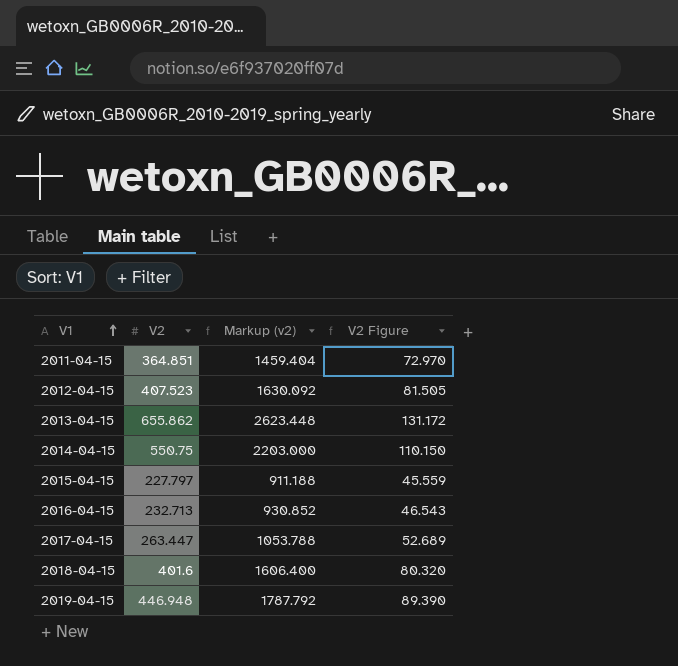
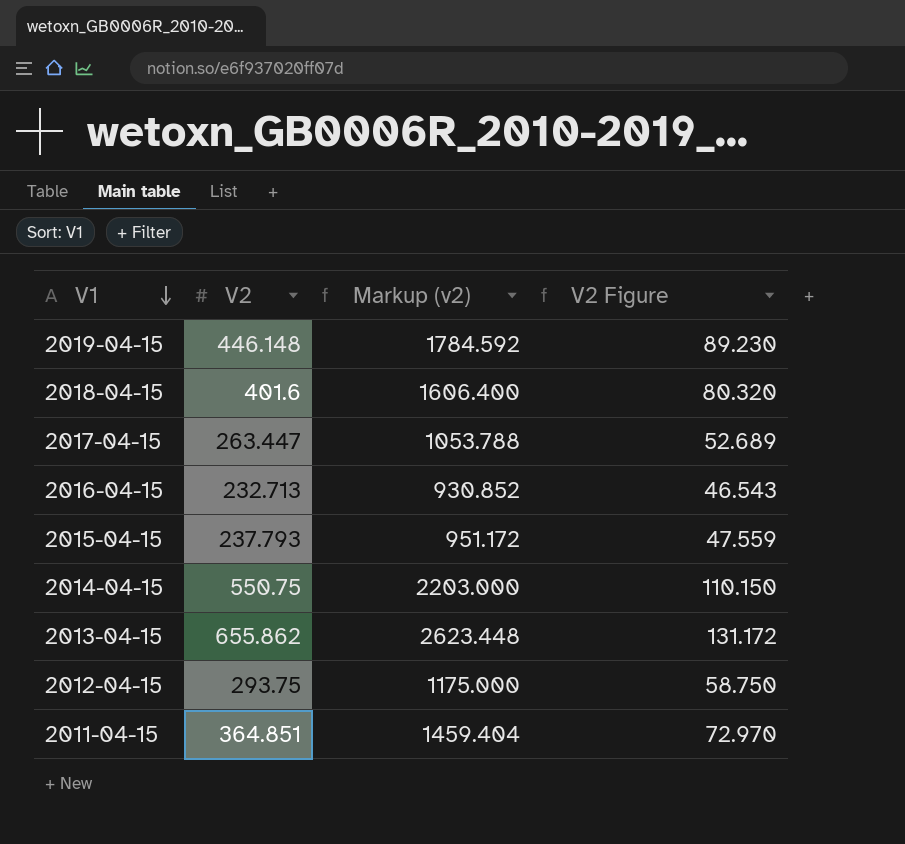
row order: V1 ascending -> V1 descending
2019-04-15 | V2: 446.948 -> 446.148
2019-04-15 | Markup (v2): 1787.792 -> 1784.592
2019-04-15 | V2 Figure: 89.390 -> 89.230
2015-04-15 | V2: 227.797 -> 237.793
2015-04-15 | Markup (v2): 911.188 -> 951.172
2015-04-15 | V2 Figure: 45.559 -> 47.559
2012-04-15 | V2: 407.523 -> 293.75
2012-04-15 | Markup (v2): 1630.092 -> 1175.000
2012-04-15 | V2 Figure: 81.505 -> 58.750

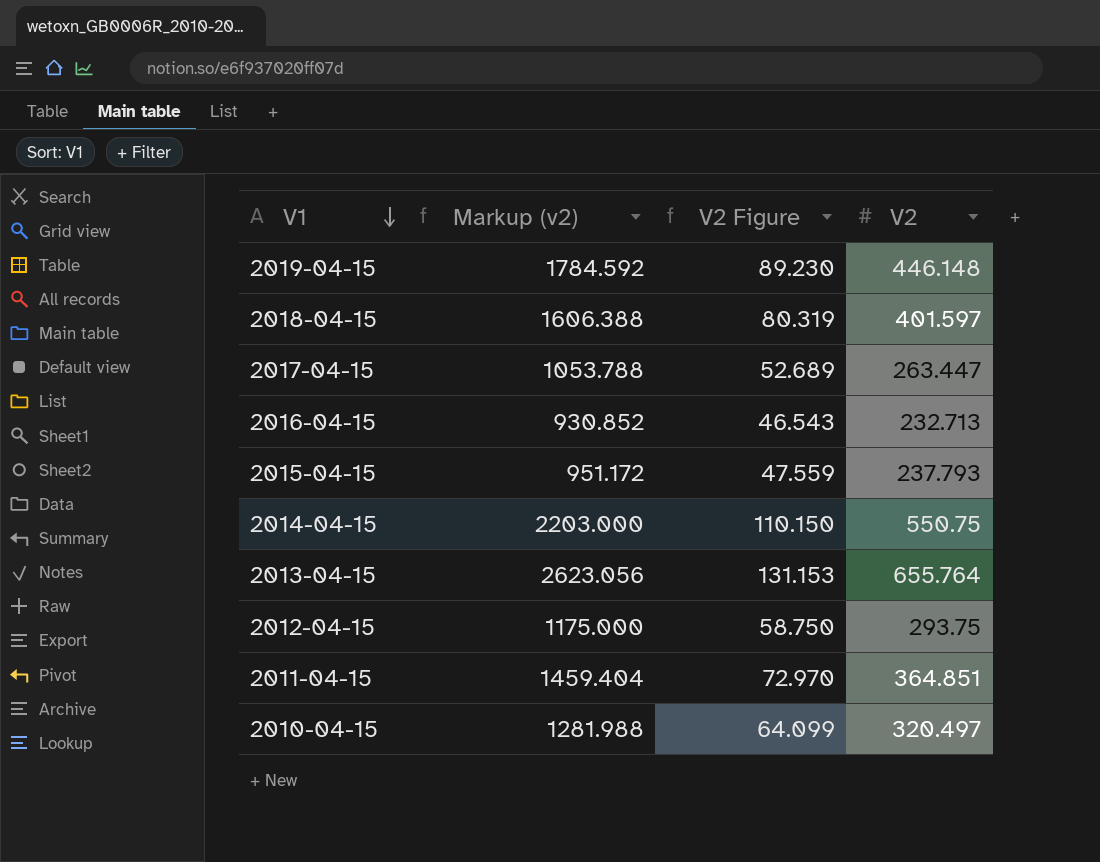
column V2 | position: 2 -> 4
2018-04-15 | Markup (v2): 1606.400 -> 1606.388
2018-04-15 | V2 Figure: 80.320 -> 80.319
2018-04-15 | V2: 401.6 -> 401.597
2013-04-15 | Markup (v2): 2623.448 -> 2623.056
2013-04-15 | V2 Figure: 131.172 -> 131.153
2013-04-15 | V2: 655.862 -> 655.764
row 2010-04-15: none -> 1281.988 | 64.099 | 320.497

